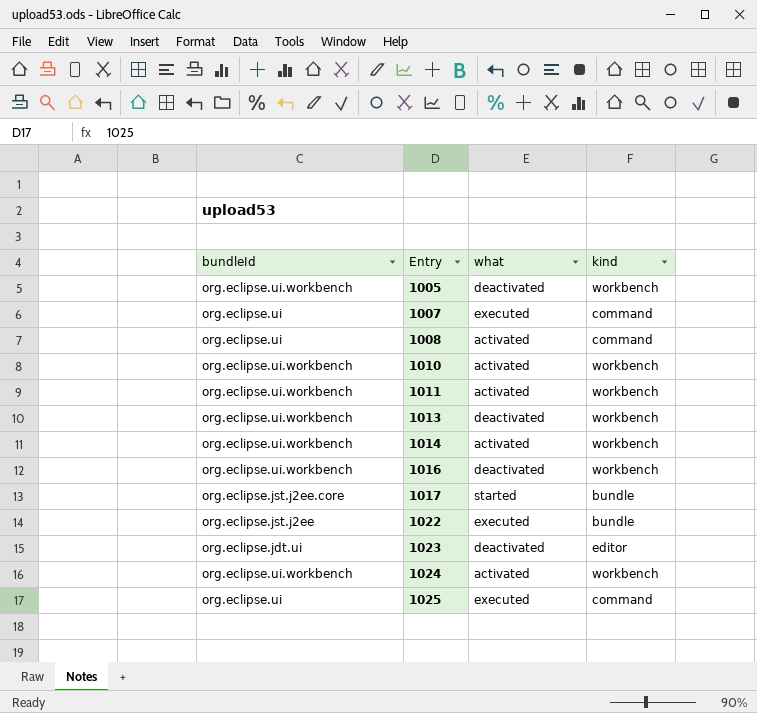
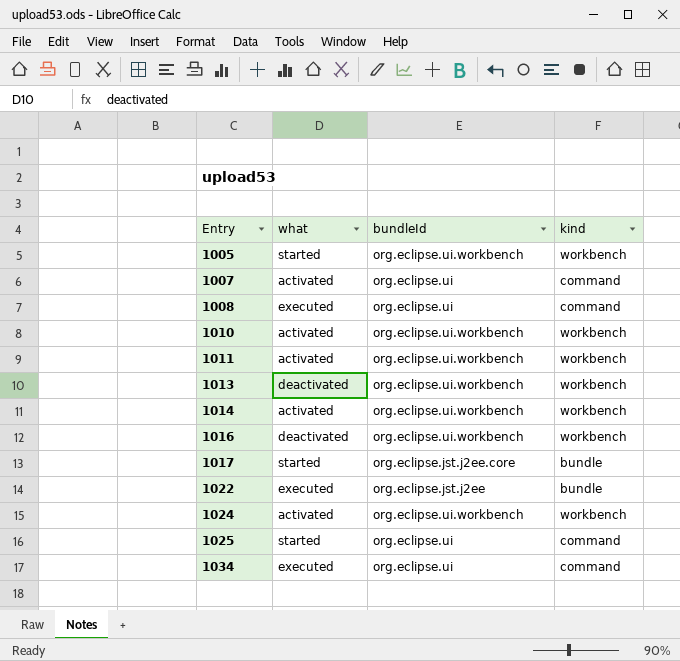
column bundleId | position: 1 -> 3
row 1023: org.eclipse.jdt.ui | deactivated | editor -> none
1005 | what: deactivated -> started
1007 | what: executed -> activated
1008 | what: activated -> executed
1025 | what: executed -> started
row 1034: none -> executed | org.eclipse.ui | command

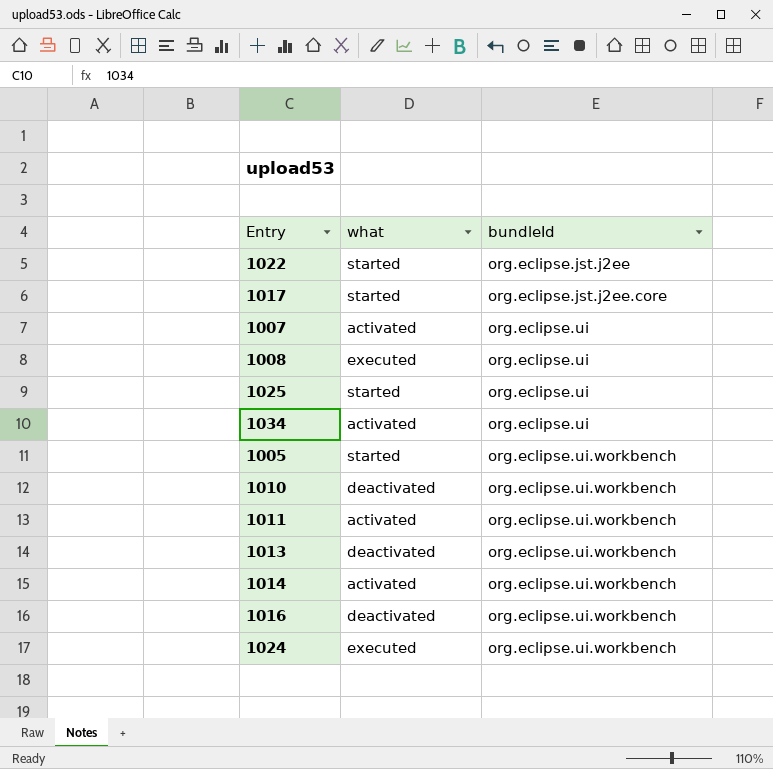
row order: Entry ascending -> bundleId ascending
column kind | position: 4 -> none
1022 | what: executed -> started
1034 | what: executed -> activated
1010 | what: activated -> deactivated
1024 | what: activated -> executed

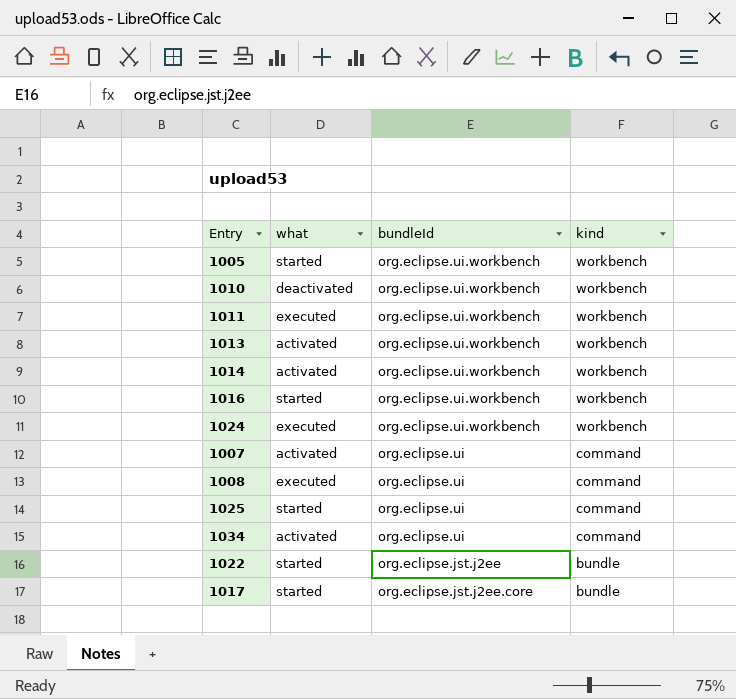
row order: bundleId ascending -> kind descending
column kind | position: none -> 4
1011 | what: activated -> executed
1013 | what: deactivated -> activated
1016 | what: deactivated -> started

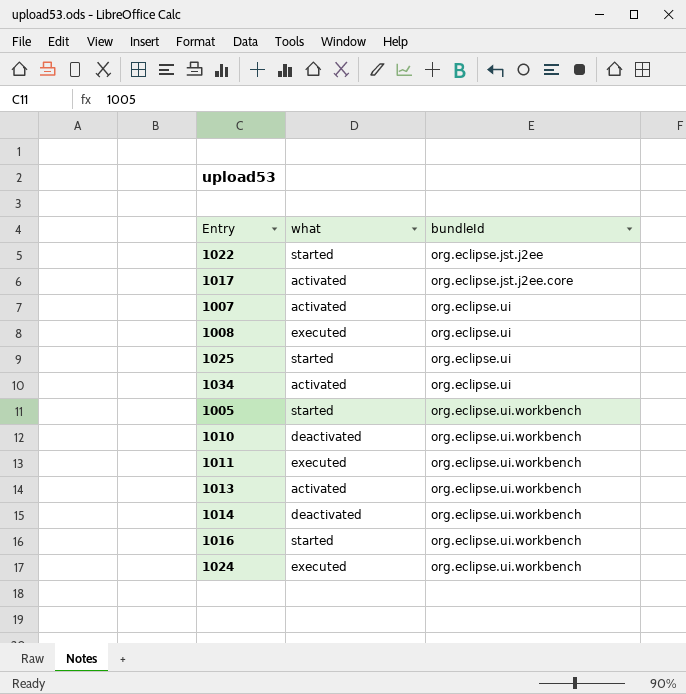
row order: kind descending -> bundleId ascending
column kind | position: 4 -> none
1017 | what: started -> activated
1014 | what: activated -> deactivated

